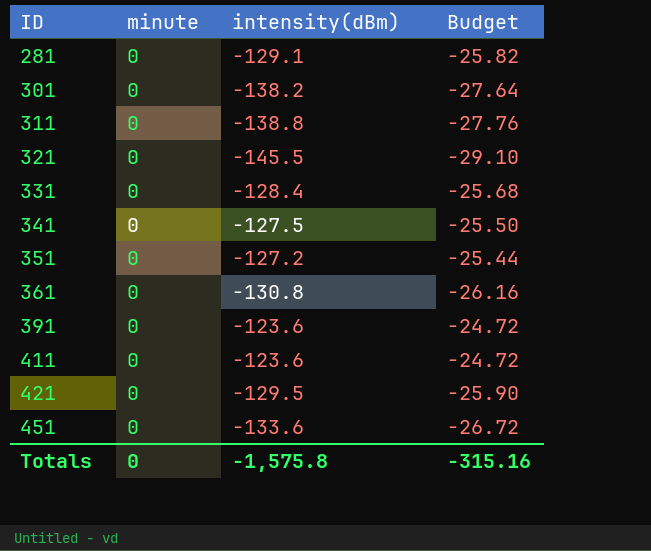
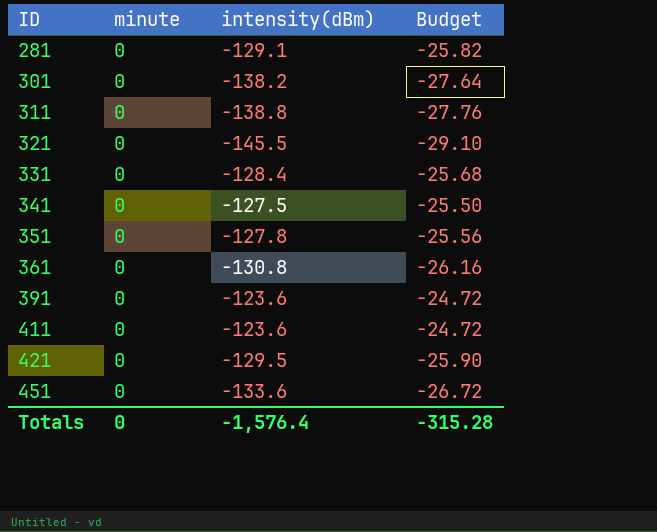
351 | intensity(dBm): -127.2 -> -127.8
351 | Budget: -25.44 -> -25.56
Totals | intensity(dBm): -1,575.8 -> -1,576.4
Totals | Budget: -315.16 -> -315.28

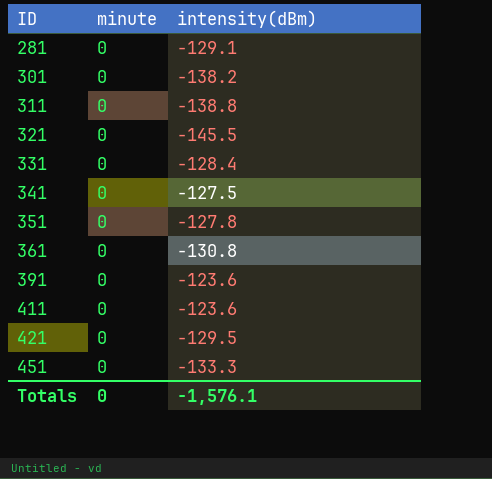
column Budget | formula: [intensity(dBm)] * 0.2 -> none
451 | intensity(dBm): -133.6 -> -133.3
Totals | intensity(dBm): -1,576.4 -> -1,576.1

